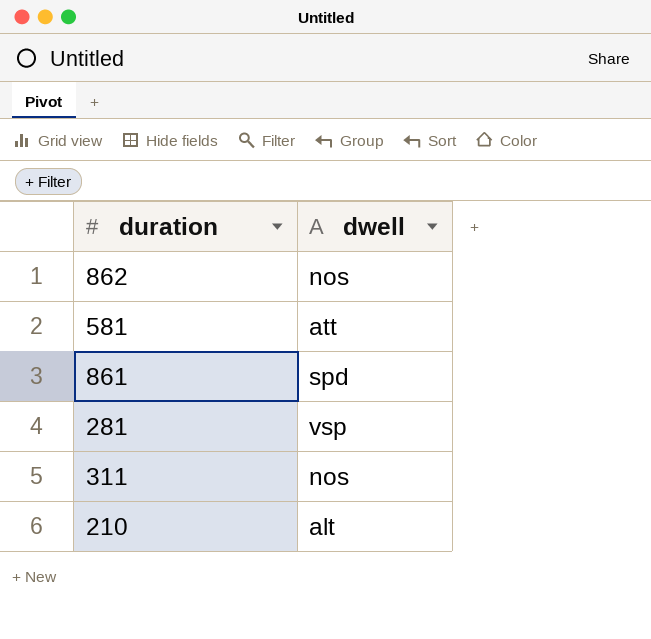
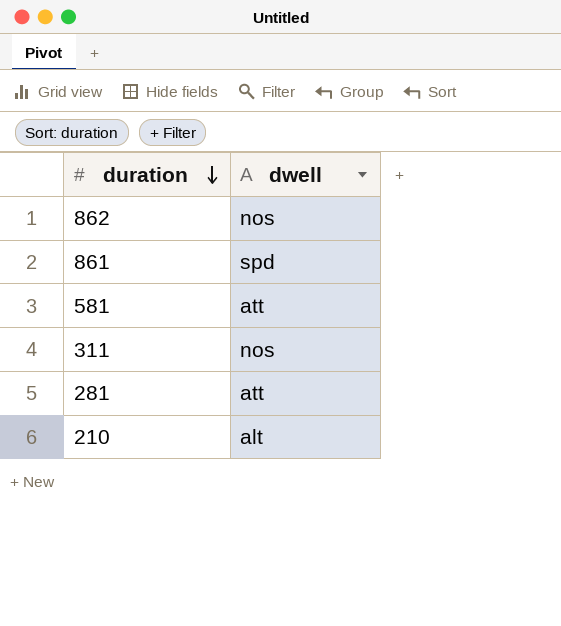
row order: none -> duration descending
281 | dwell: vsp -> att

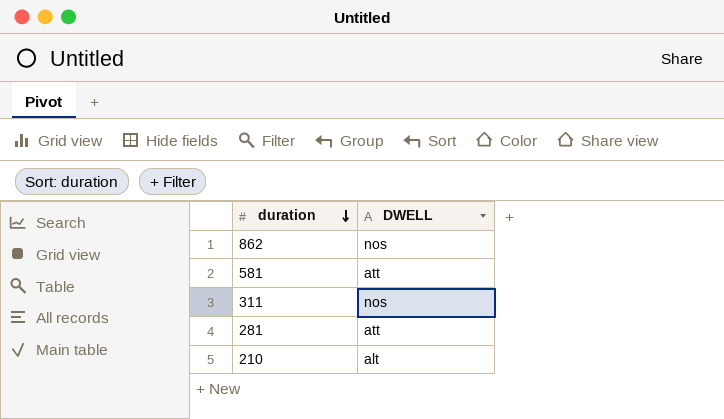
column name: dwell -> DWELL
row 861: spd -> none

